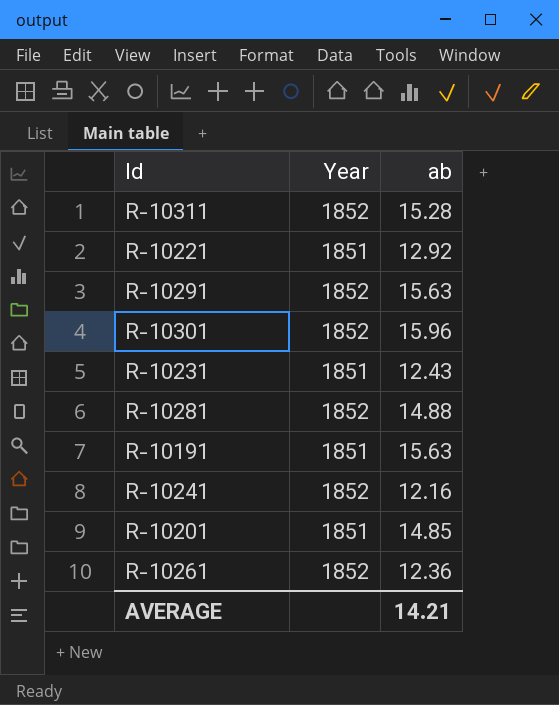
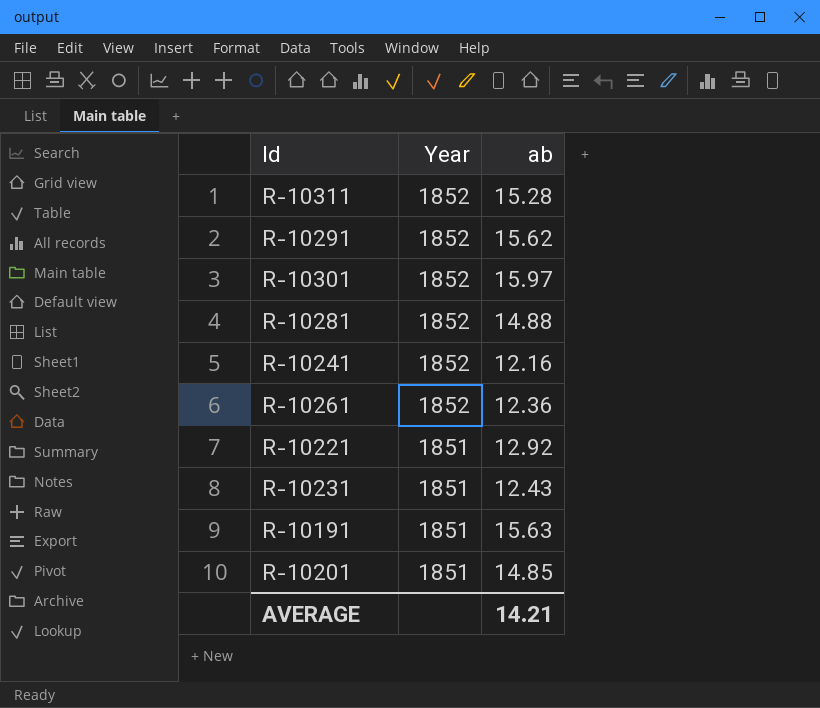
row order: none -> Year descending
R-10291 | ab: 15.63 -> 15.62
R-10301 | ab: 15.96 -> 15.97

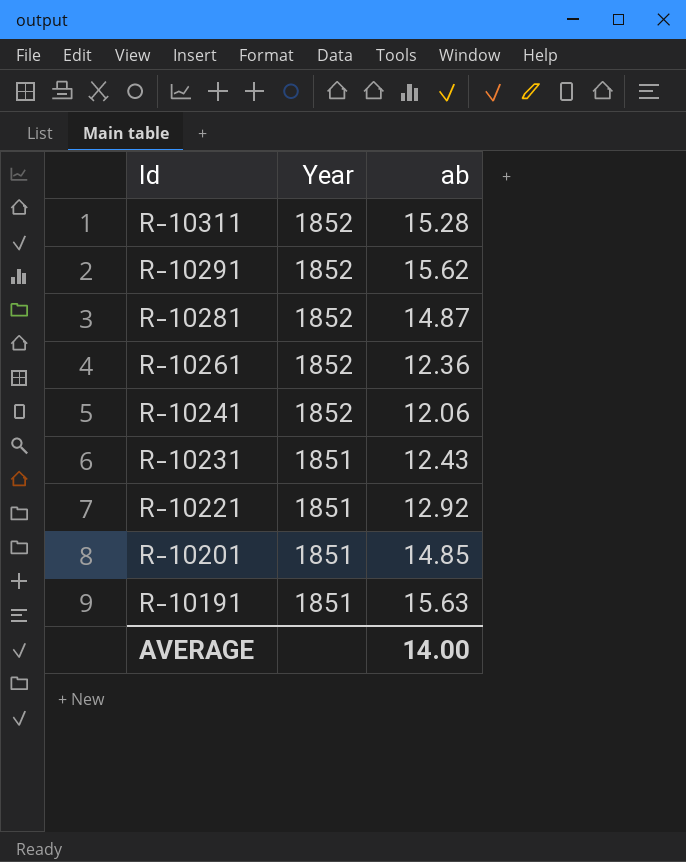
row order: Year descending -> Id descending
row R-10301: 1852 | 15.97 -> none
R-10281 | ab: 14.88 -> 14.87
R-10241 | ab: 12.16 -> 12.06
AVERAGE | ab: 14.21 -> 14.00

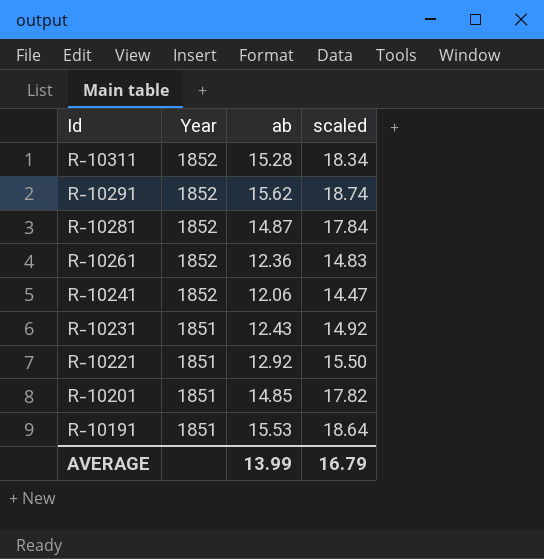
column scaled | formula: none -> [ab] * 1.2
R-10191 | ab: 15.63 -> 15.53
AVERAGE | ab: 14.00 -> 13.99

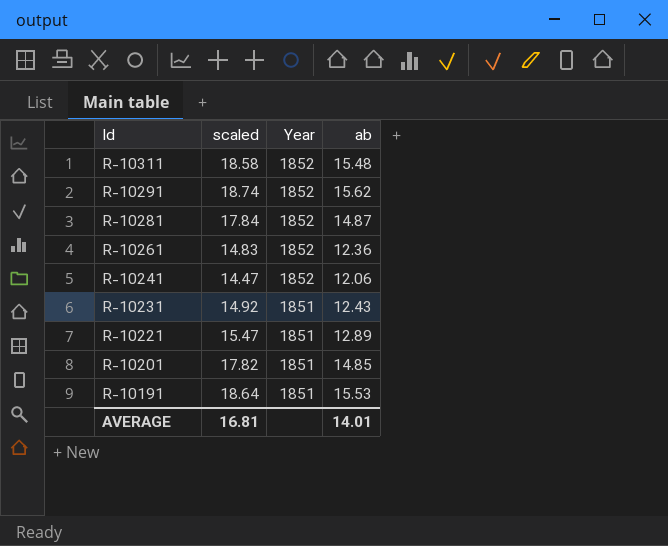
column scaled | position: 4 -> 2
R-10311 | scaled: 18.34 -> 18.58
R-10311 | ab: 15.28 -> 15.48
R-10221 | scaled: 15.50 -> 15.47
R-10221 | ab: 12.92 -> 12.89
AVERAGE | scaled: 16.79 -> 16.81
AVERAGE | ab: 13.99 -> 14.01

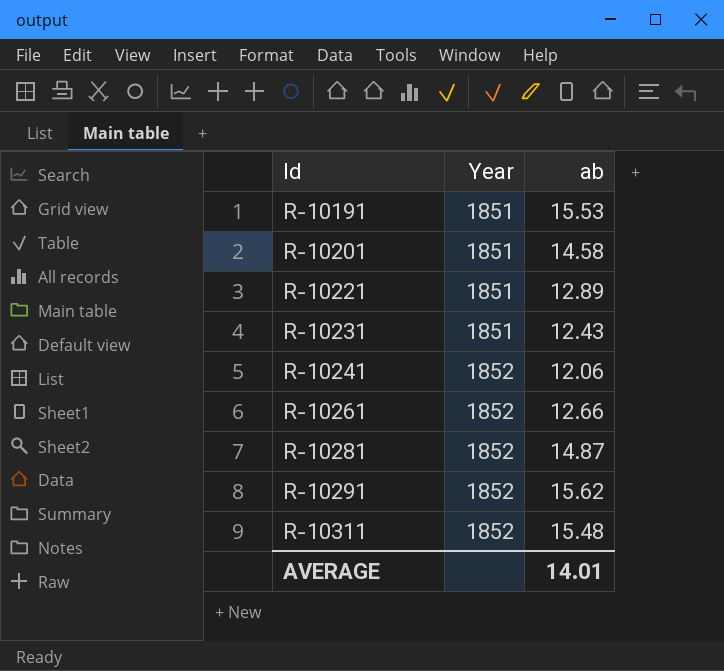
row order: Id descending -> Id ascending
column scaled | formula: [ab] * 1.2 -> none
R-10201 | ab: 14.85 -> 14.58
R-10261 | ab: 12.36 -> 12.66

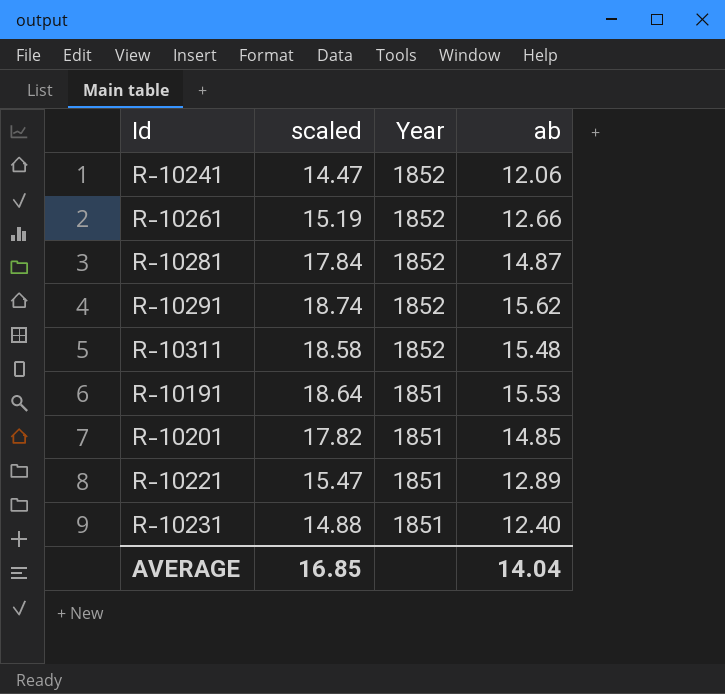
row order: Id ascending -> Year descending
column scaled | formula: none -> [ab] * 1.2
R-10201 | ab: 14.58 -> 14.85
R-10231 | ab: 12.43 -> 12.40
AVERAGE | ab: 14.01 -> 14.04

